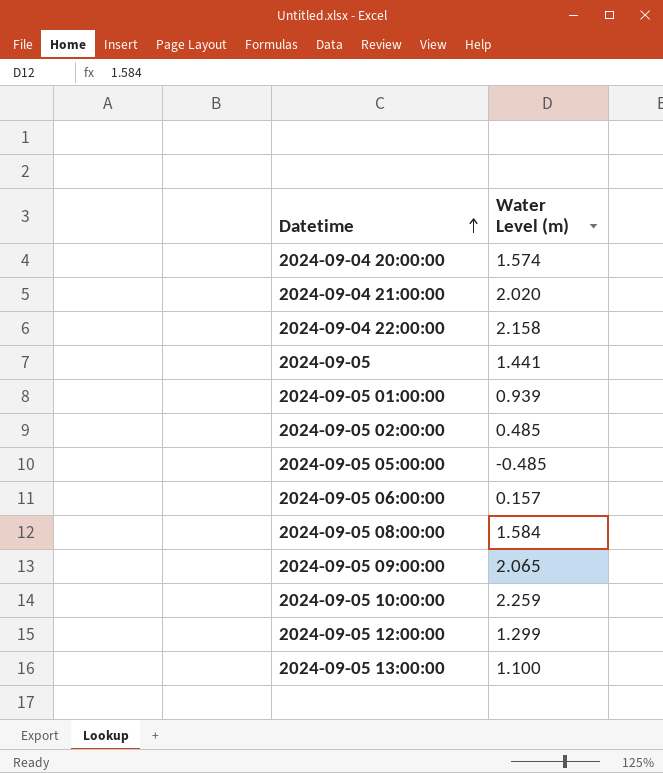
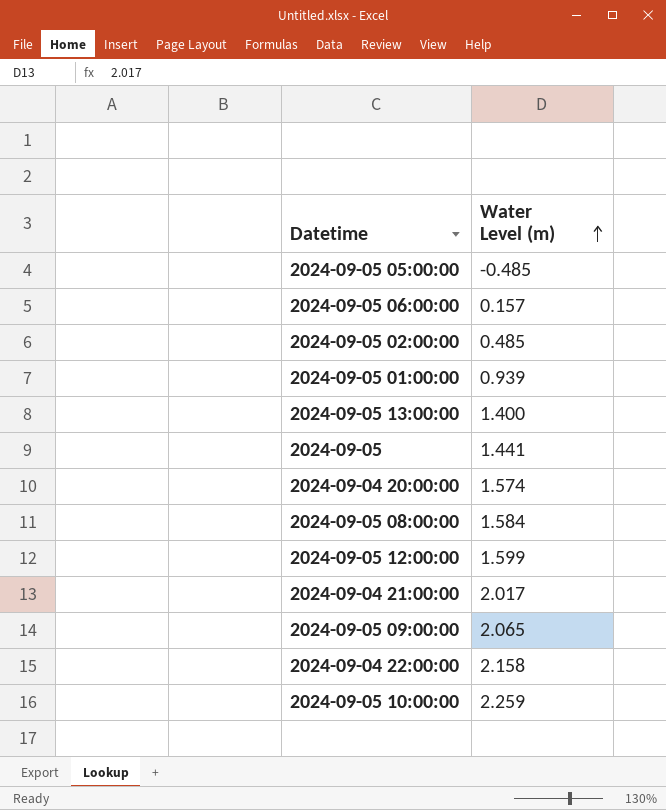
row order: Datetime ascending -> Water Level (m) ascending
2024-09-05 13:00:00 | Water Level (m): 1.100 -> 1.400
2024-09-05 12:00:00 | Water Level (m): 1.299 -> 1.599
2024-09-04 21:00:00 | Water Level (m): 2.020 -> 2.017

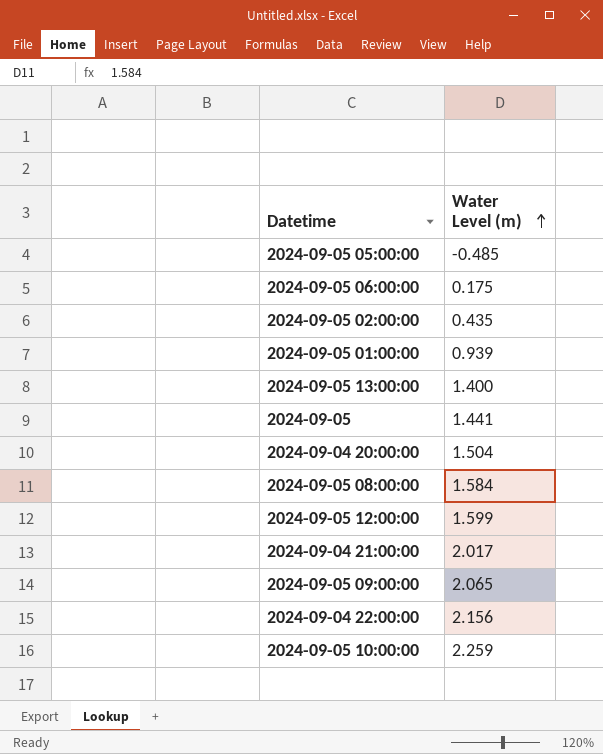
2024-09-05 06:00:00 | Water Level (m): 0.157 -> 0.175
2024-09-05 02:00:00 | Water Level (m): 0.485 -> 0.435
2024-09-04 20:00:00 | Water Level (m): 1.574 -> 1.504
2024-09-04 22:00:00 | Water Level (m): 2.158 -> 2.156

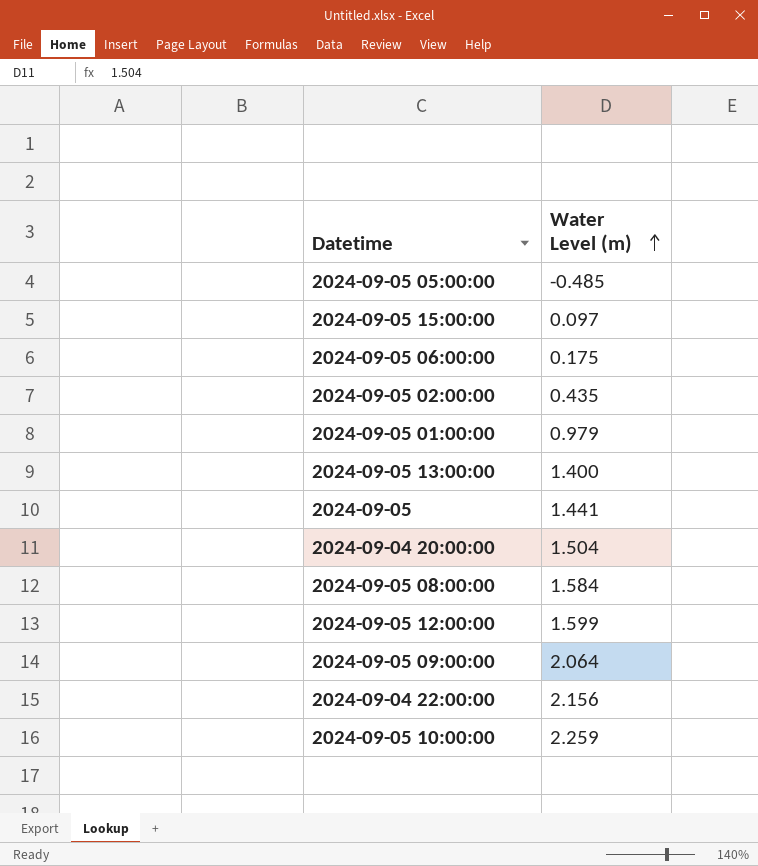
row 2024-09-04 21:00:00: 2.017 -> none
row 2024-09-05 15:00:00: none -> 0.097
2024-09-05 01:00:00 | Water Level (m): 0.939 -> 0.979
2024-09-05 09:00:00 | Water Level (m): 2.065 -> 2.064

